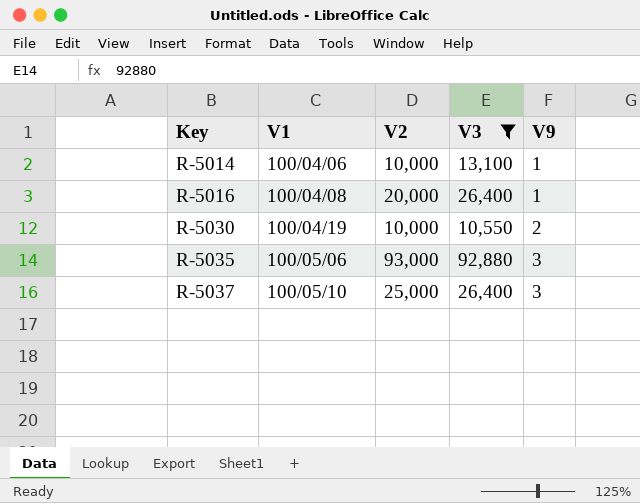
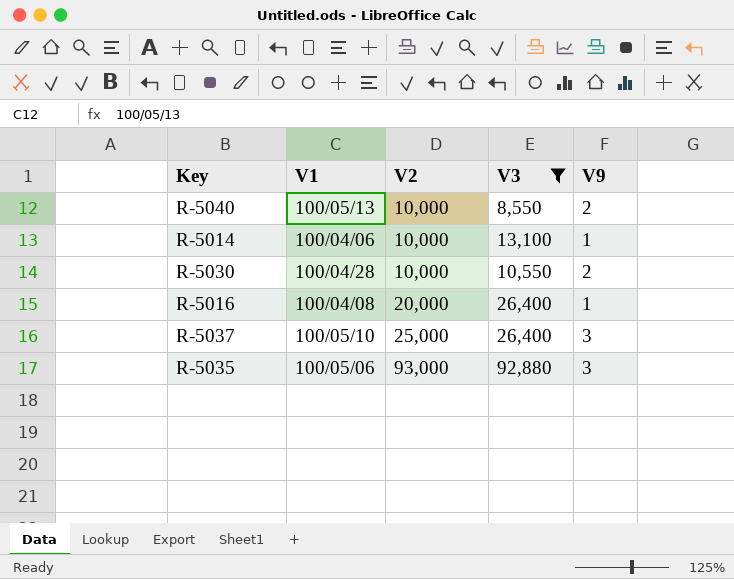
row order: Key ascending -> V2 ascending
row R-5040: none -> 100/05/13 | 10,000 | 8,550 | 2
R-5030 | V1: 100/04/19 -> 100/04/28

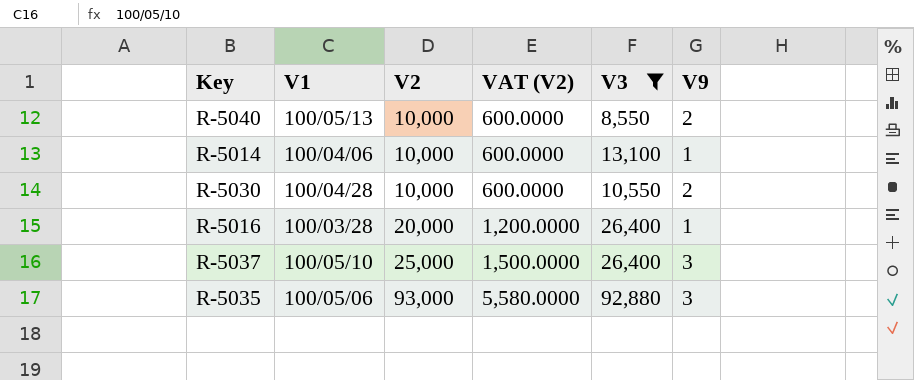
column VAT (V2) | formula: none -> [V2] * 0.06
R-5016 | V1: 100/04/08 -> 100/03/28

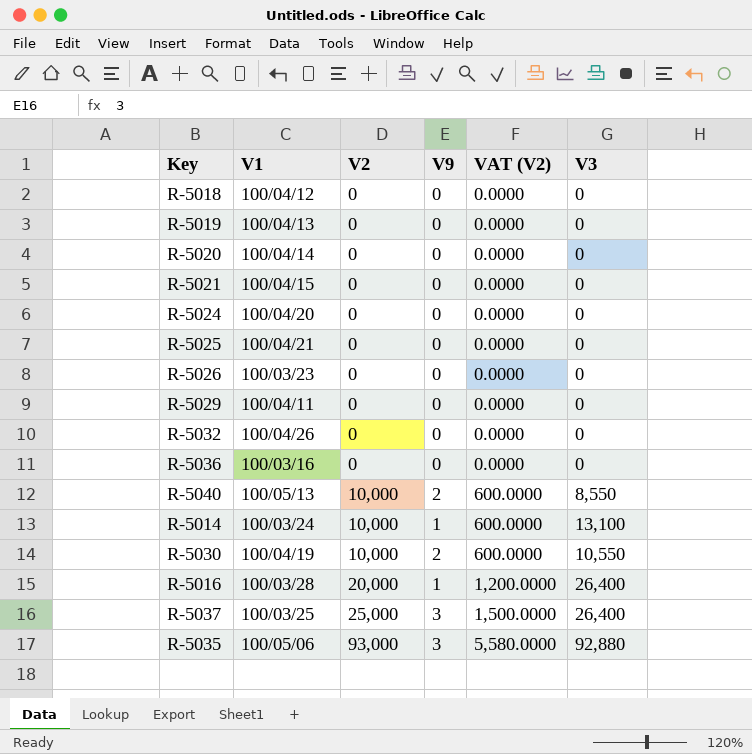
filter: V3 != 0 -> none
column V9 | position: 6 -> 4
R-5014 | V1: 100/04/06 -> 100/03/24
R-5030 | V1: 100/04/28 -> 100/04/19
R-5037 | V1: 100/05/10 -> 100/03/25

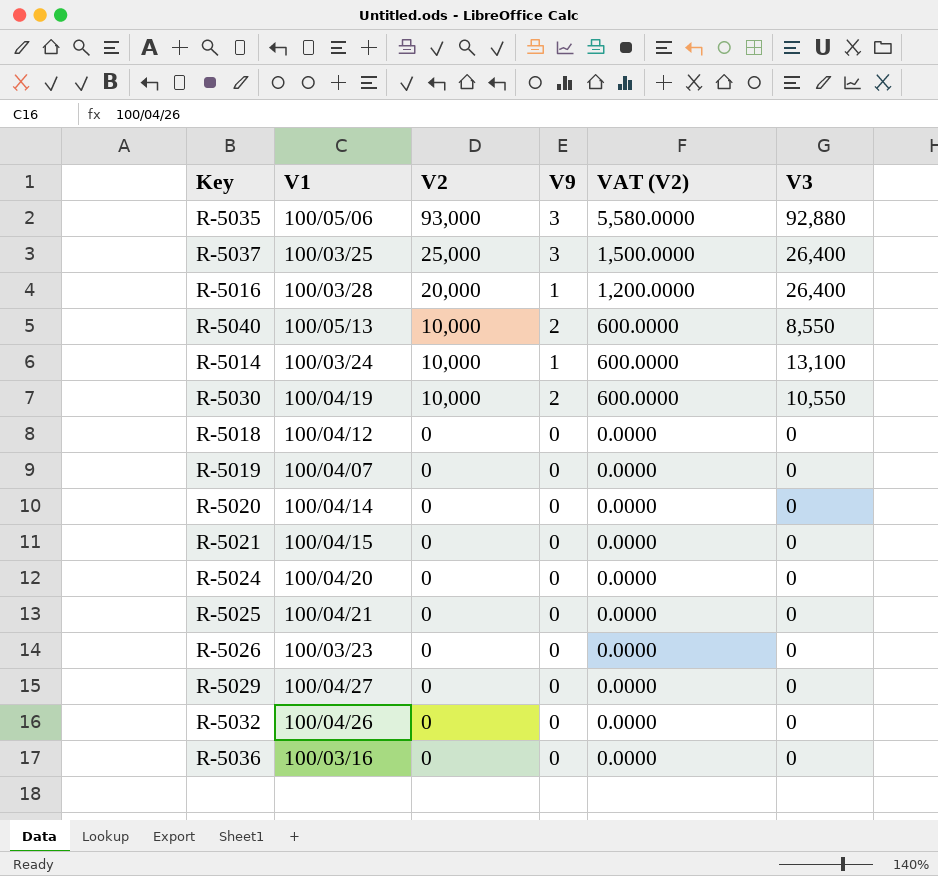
row order: V2 ascending -> V2 descending
R-5019 | V1: 100/04/13 -> 100/04/07
R-5029 | V1: 100/04/11 -> 100/04/27

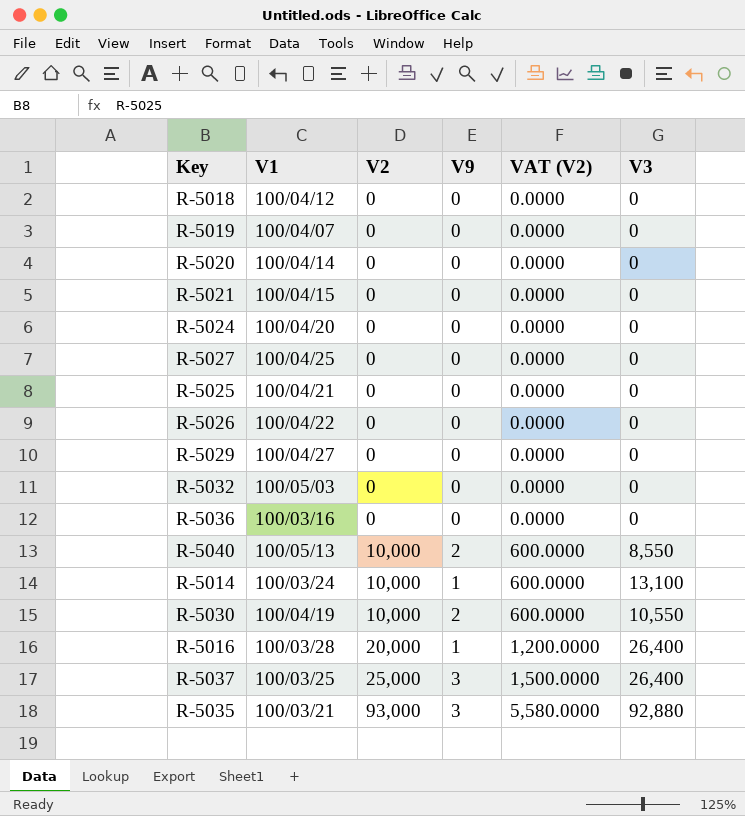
row order: V2 descending -> V2 ascending
row R-5027: none -> 100/04/25 | 0 | 0 | 0.0000 | 0
R-5026 | V1: 100/03/23 -> 100/04/22
R-5032 | V1: 100/04/26 -> 100/05/03
R-5035 | V1: 100/05/06 -> 100/03/21

